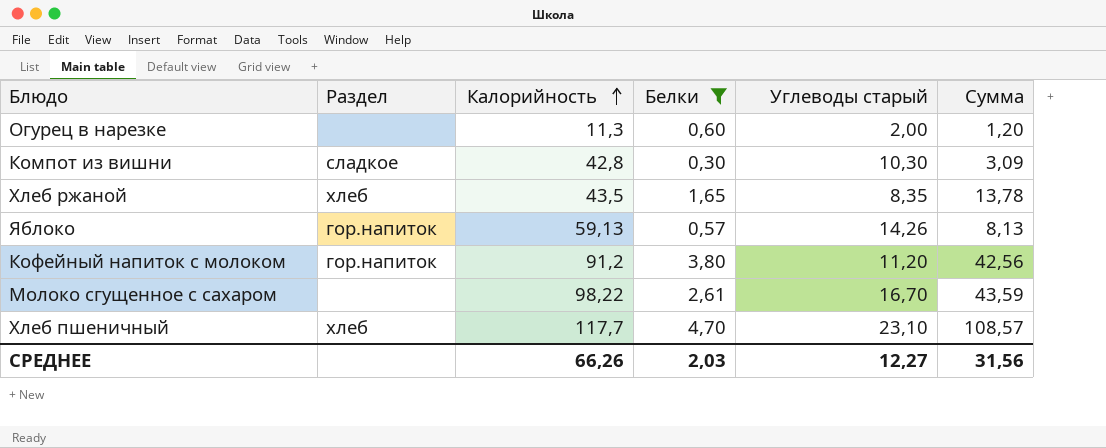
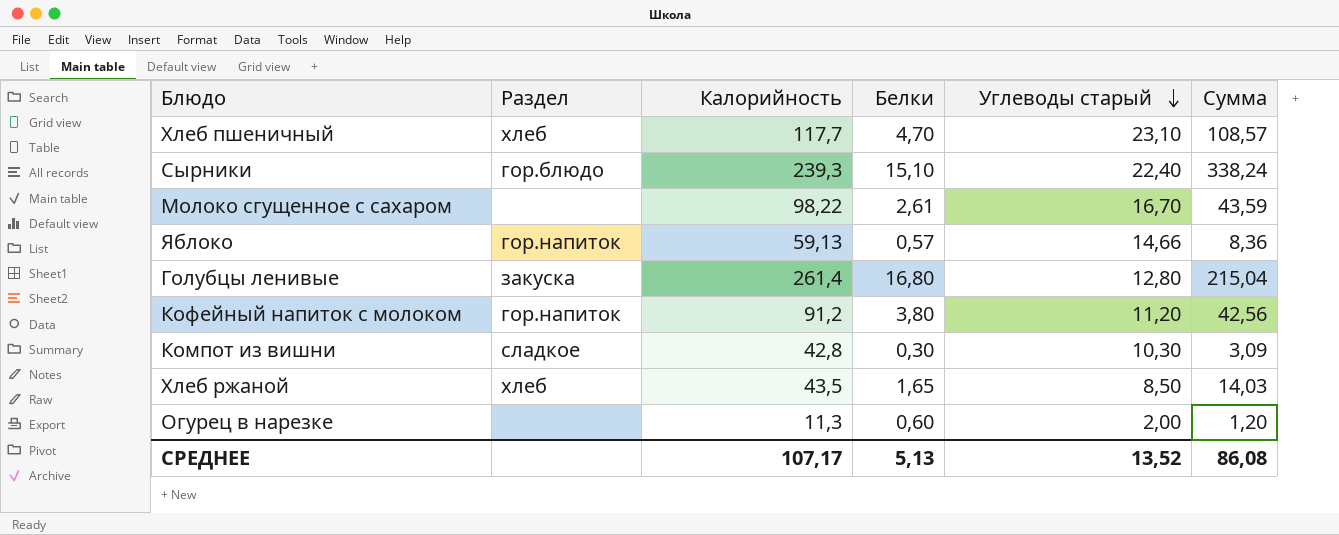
filter: Белки <= 4,70 -> none
row order: Калорийность ascending -> Углеводы старый descending
Яблоко | Углеводы старый: 14,26 -> 14,66
Яблоко | Сумма: 8,13 -> 8,36
Хлеб ржаной | Углеводы старый: 8,35 -> 8,50
Хлеб ржаной | Сумма: 13,78 -> 14,03
СРЕДНЕЕ | Калорийность: 66,26 -> 107,17
СРЕДНЕЕ | Белки: 2,03 -> 5,13
СРЕДНЕЕ | Углеводы старый: 12,27 -> 13,52
СРЕДНЕЕ | Сумма: 31,56 -> 86,08

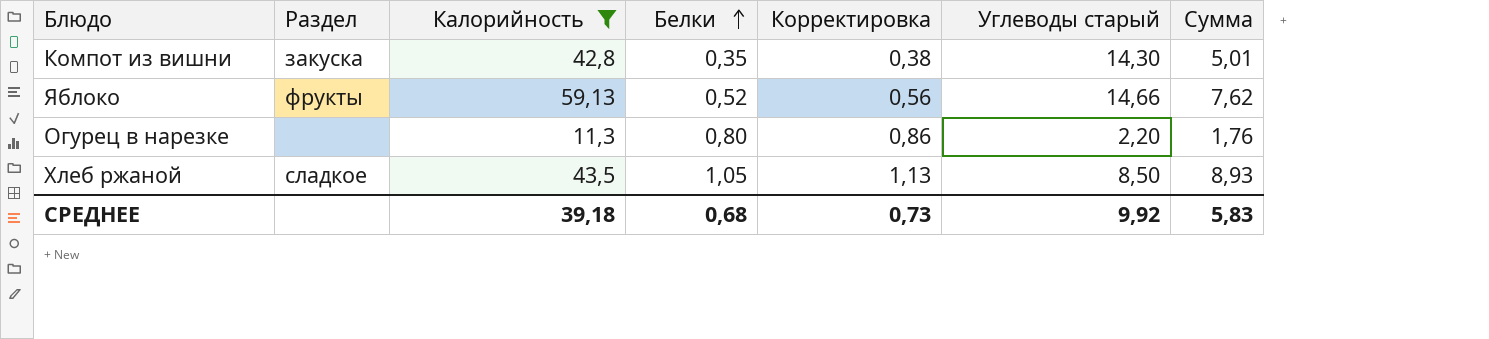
filter: none -> Калорийность <= 59,13
row order: Углеводы старый descending -> Белки ascending
column Корректировка | formula: none -> [Белки] * 1,08
Компот из вишни | Раздел: сладкое -> закуска
Компот из вишни | Белки: 0,30 -> 0,35
Компот из вишни | Углеводы старый: 10,30 -> 14,30
Компот из вишни | Сумма: 3,09 -> 5,01
Яблоко | Раздел: гор.напиток -> фрукты
Яблоко | Белки: 0,57 -> 0,52
Яблоко | Сумма: 8,36 -> 7,62
Огурец в нарезке | Белки: 0,60 -> 0,80
Огурец в нарезке | Углеводы старый: 2,00 -> 2,20
Огурец в нарезке | Сумма: 1,20 -> 1,76
Хлеб ржаной | Раздел: хлеб -> сладкое
Хлеб ржаной | Белки: 1,65 -> 1,05
Хлеб ржаной | Сумма: 14,03 -> 8,93
СРЕДНЕЕ | Калорийность: 107,17 -> 39,18
СРЕДНЕЕ | Белки: 5,13 -> 0,68
СРЕДНЕЕ | Углеводы старый: 13,52 -> 9,92
СРЕДНЕЕ | Сумма: 86,08 -> 5,83

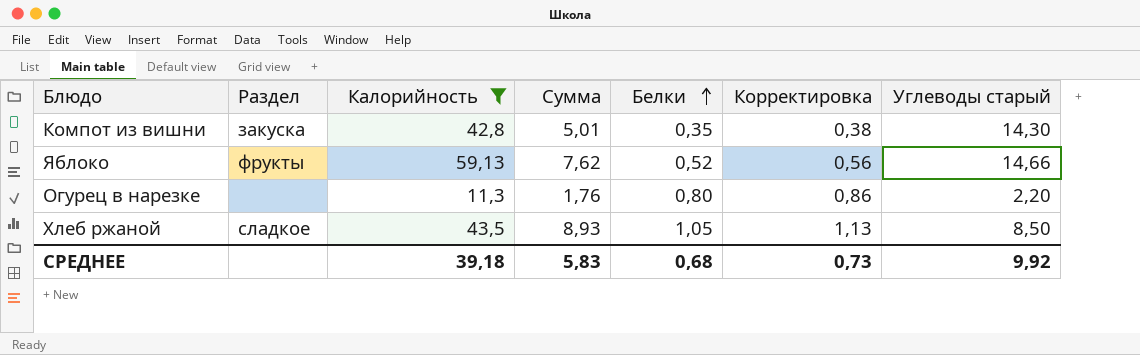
column Сумма | position: 7 -> 4

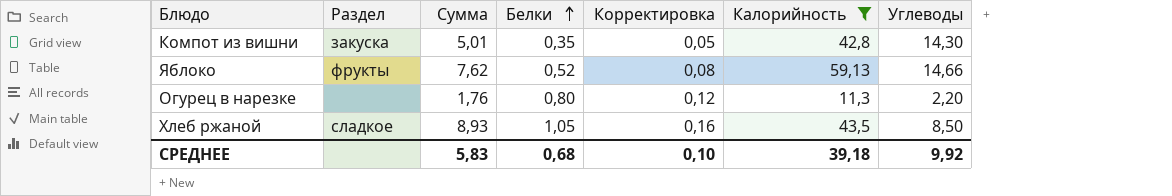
column Корректировка | formula: [Белки] * 1,08 -> [Белки] * 0,15
column Калорийность | position: 3 -> 6
column name: Углеводы старый -> Углеводы
СРЕДНЕЕ | Корректировка: 0,73 -> 0,10

